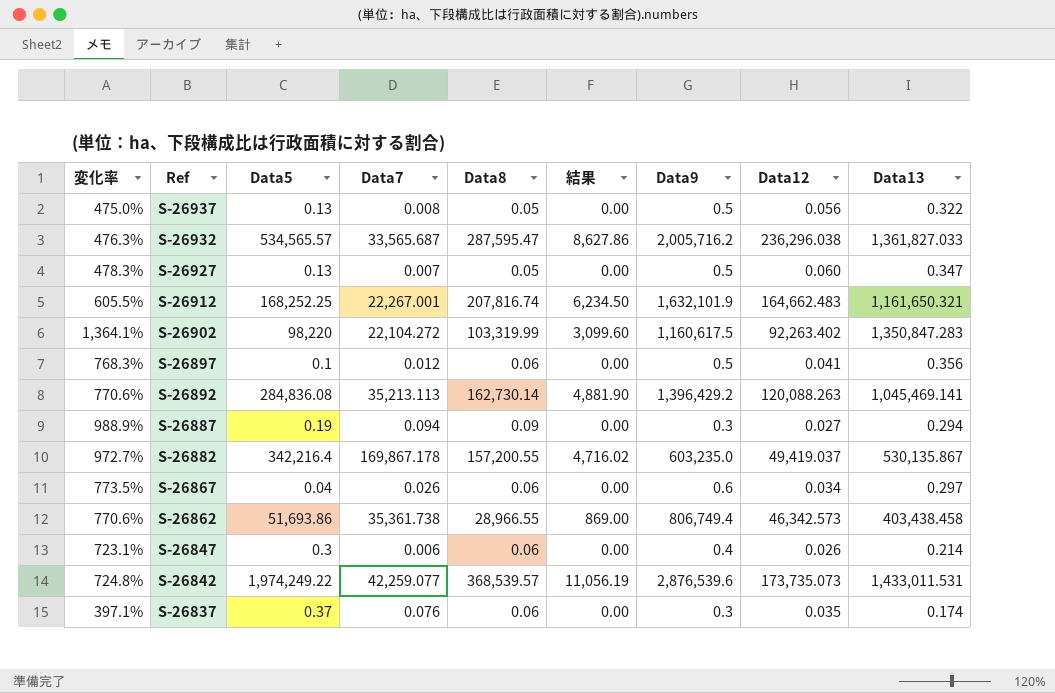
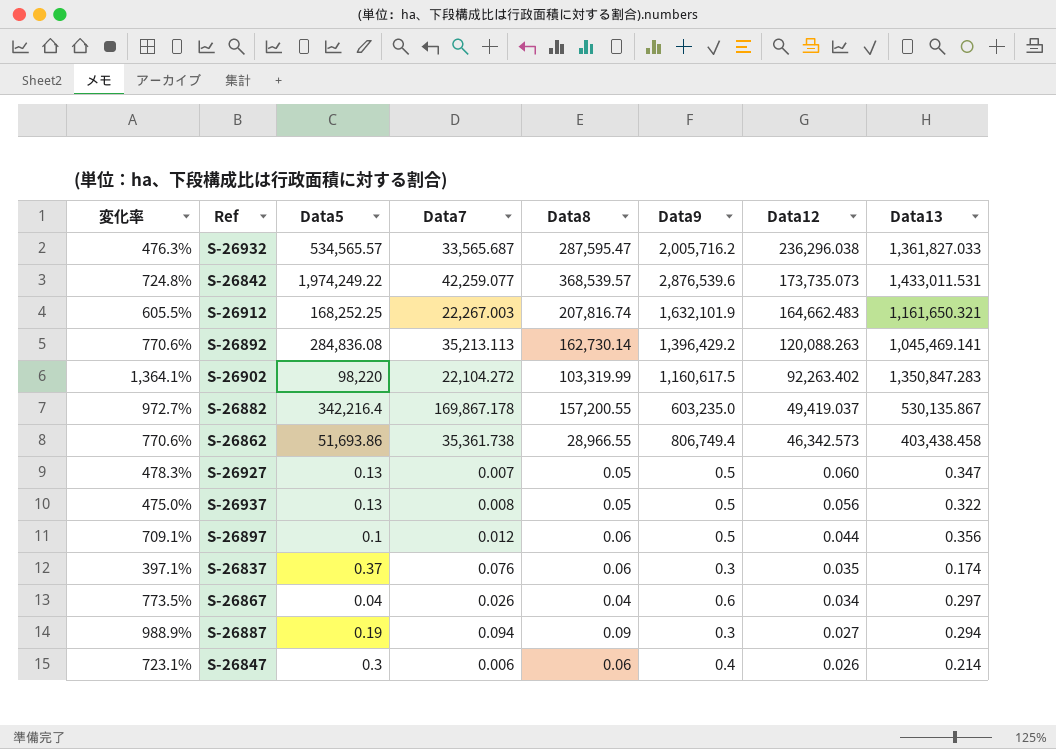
row order: Ref descending -> Data12 descending
column 結果 | formula: [Data8] * 0.03 -> none
S-26912 | Data7: 22,267.001 -> 22,267.003
S-26897 | 変化率: 768.3% -> 709.1%
S-26897 | Data12: 0.041 -> 0.044
S-26867 | Data8: 0.06 -> 0.04

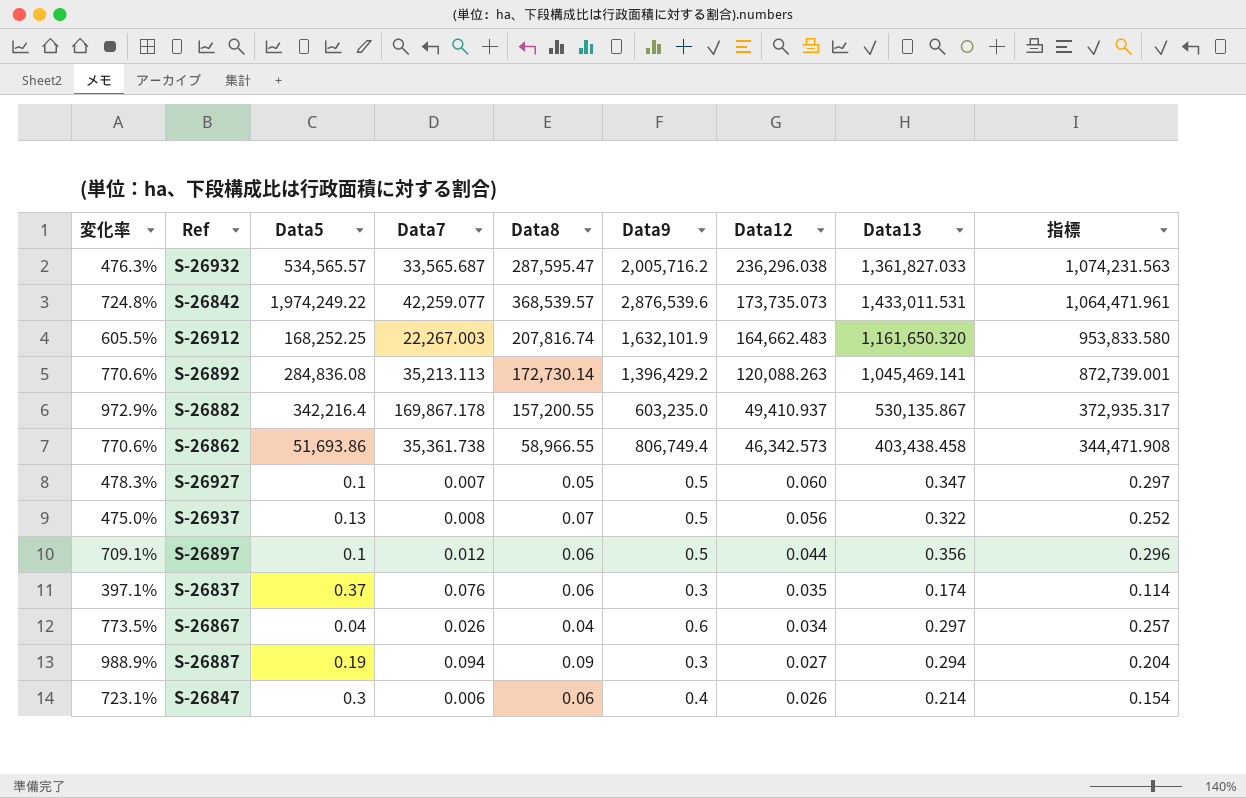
column 指標 | formula: none -> [Data13] - [Data8]
row S-26902: 1,364.1% | 98,220 | 22,104.272 | 103,319.99 | 1,160,617.5 | 92,263.402 | 1,350,847.283 -> none
S-26912 | Data13: 1,161,650.321 -> 1,161,650.320
S-26892 | Data8: 162,730.14 -> 172,730.14
S-26882 | 変化率: 972.7% -> 972.9%
S-26882 | Data12: 49,419.037 -> 49,410.937
S-26862 | Data8: 28,966.55 -> 58,966.55
S-26927 | Data5: 0.13 -> 0.1
S-26937 | Data8: 0.05 -> 0.07

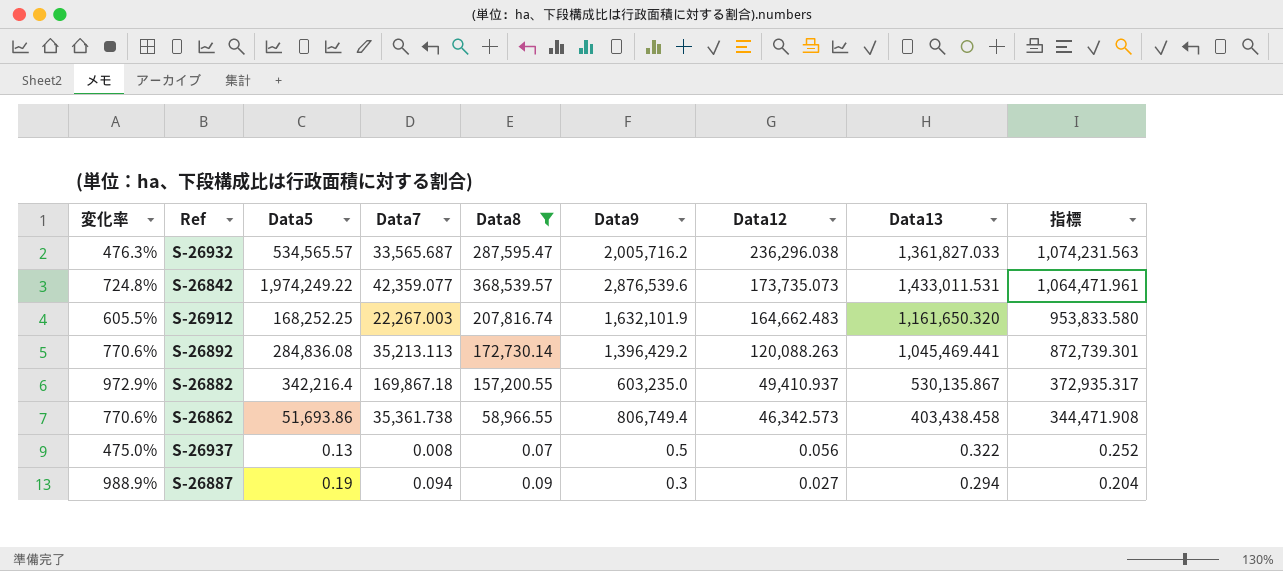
filter: none -> Data8 >= 0.07
S-26842 | Data7: 42,259.077 -> 42,359.077
S-26892 | Data13: 1,045,469.141 -> 1,045,469.441
S-26892 | 指標: 872,739.001 -> 872,739.301
S-26882 | Data7: 169,867.178 -> 169,867.18

